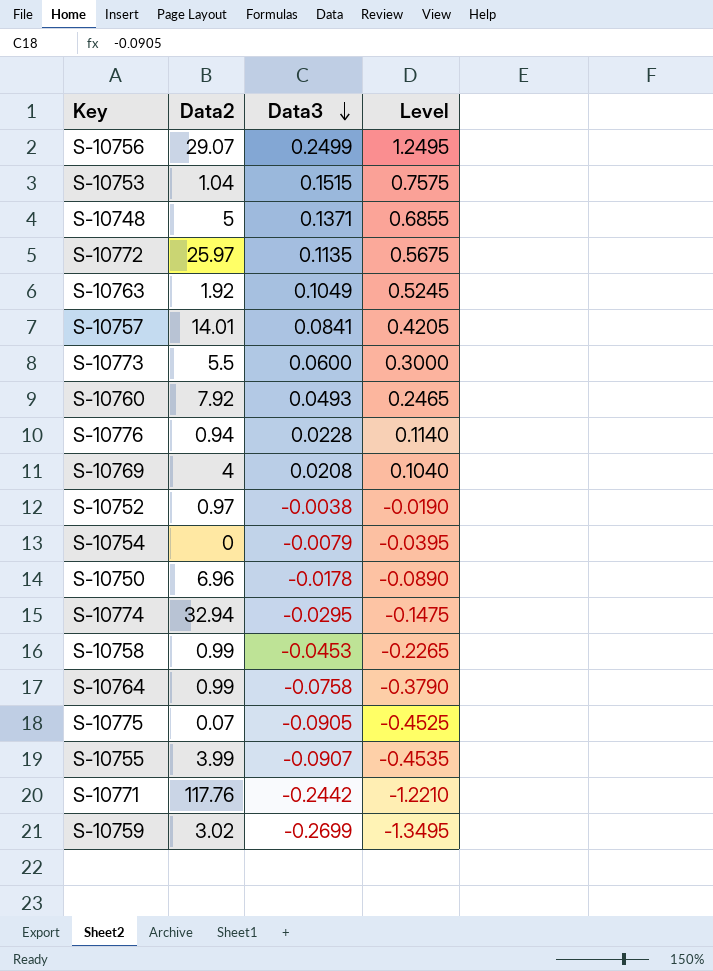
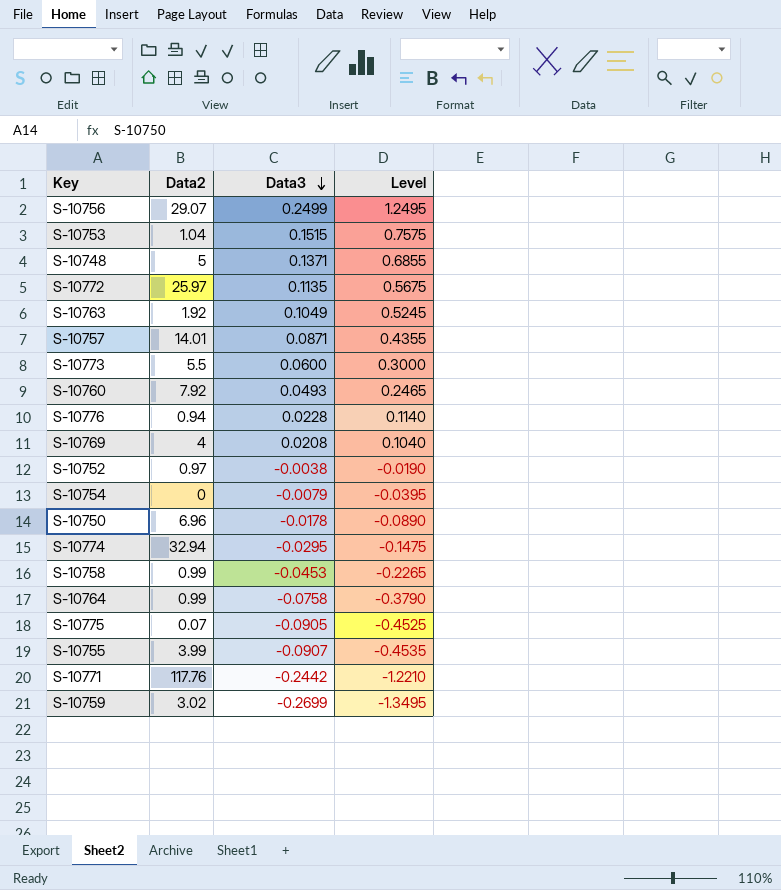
S-10757 | Data3: 0.0841 -> 0.0871
S-10757 | Level: 0.4205 -> 0.4355

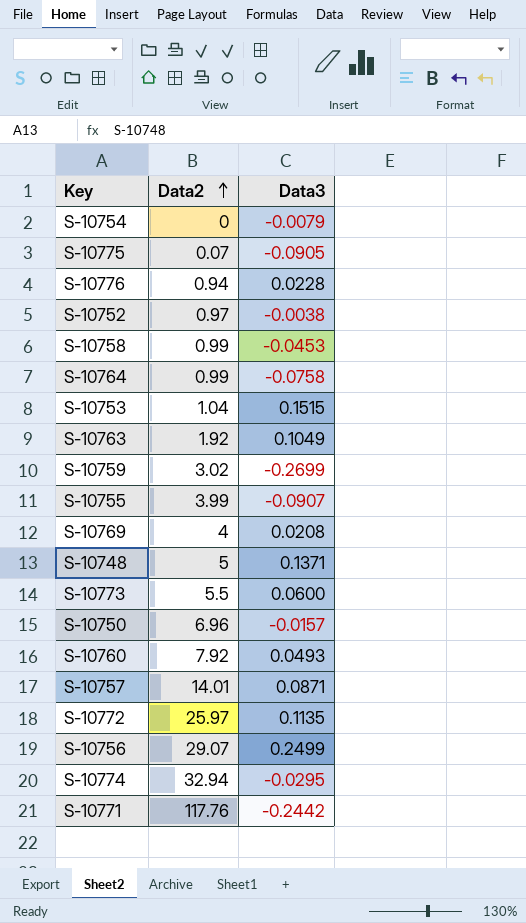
row order: Data3 descending -> Data2 ascending
column Level | formula: [Data3] * 5 -> none
S-10750 | Data3: -0.0178 -> -0.0157

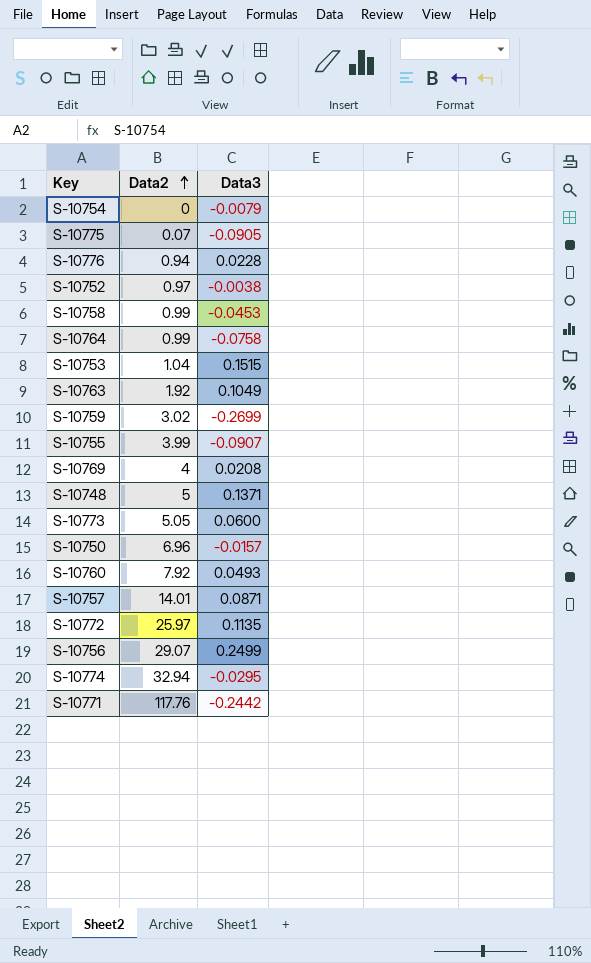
S-10773 | Data2: 5.5 -> 5.05

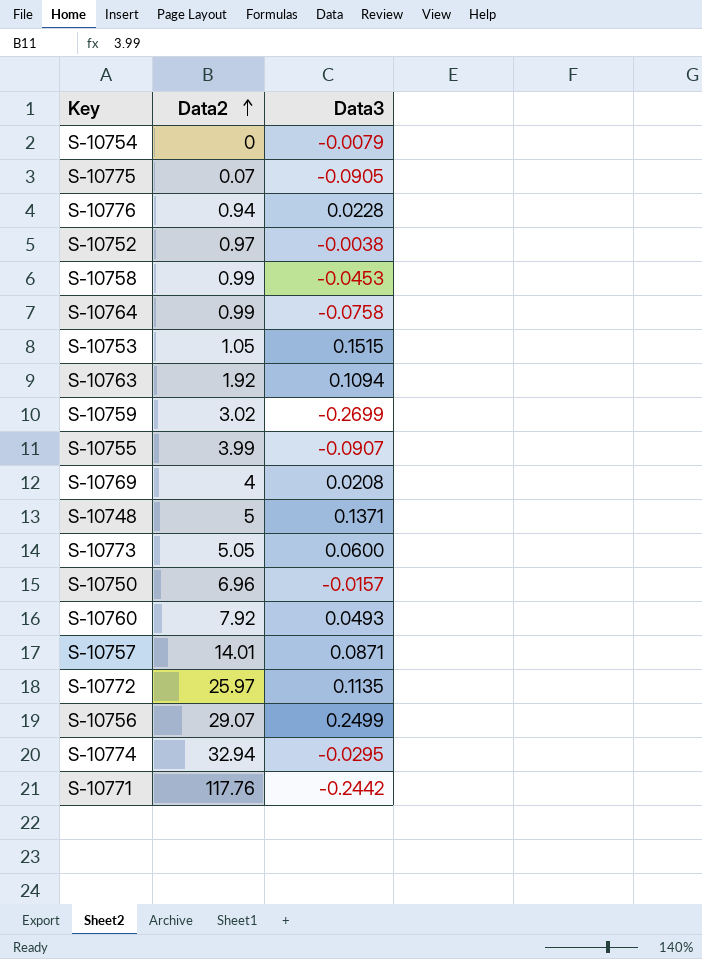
S-10753 | Data2: 1.04 -> 1.05
S-10763 | Data3: 0.1049 -> 0.1094

